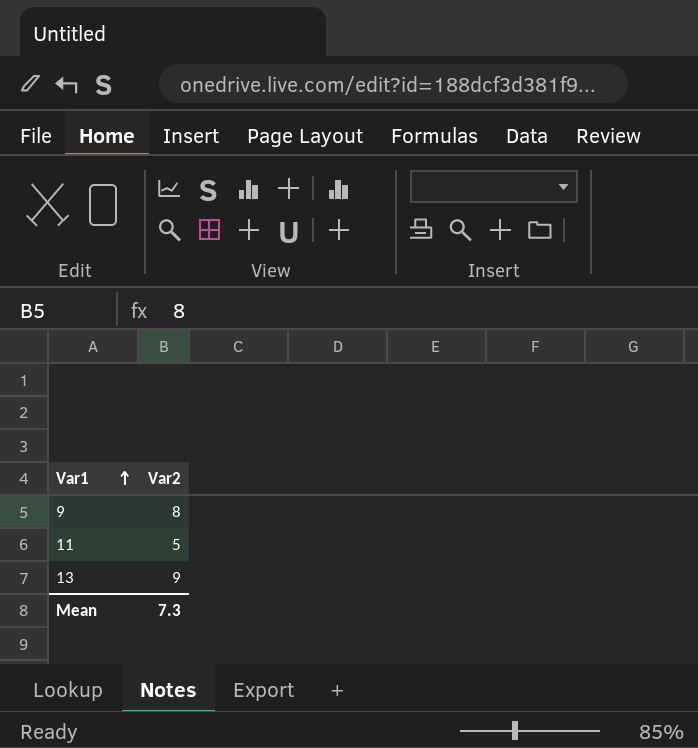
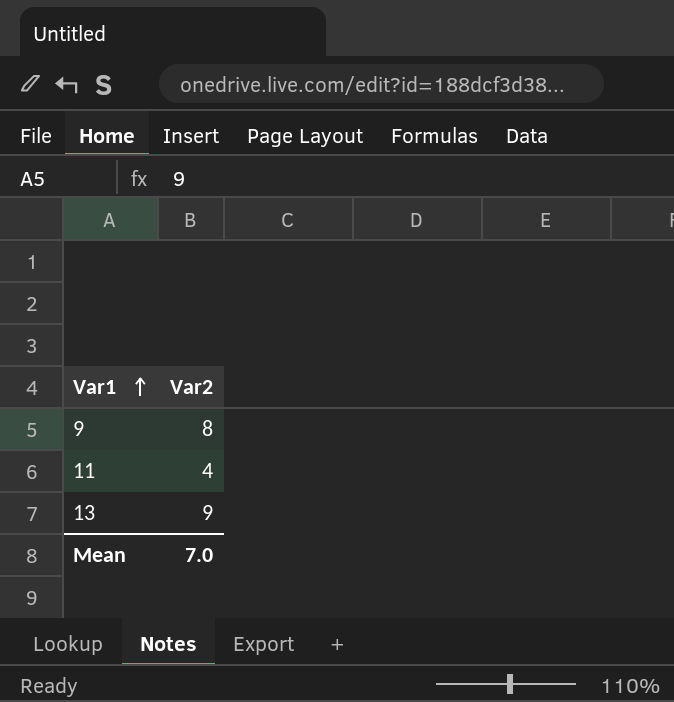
11 | Var2: 5 -> 4
Mean | Var2: 7.3 -> 7.0

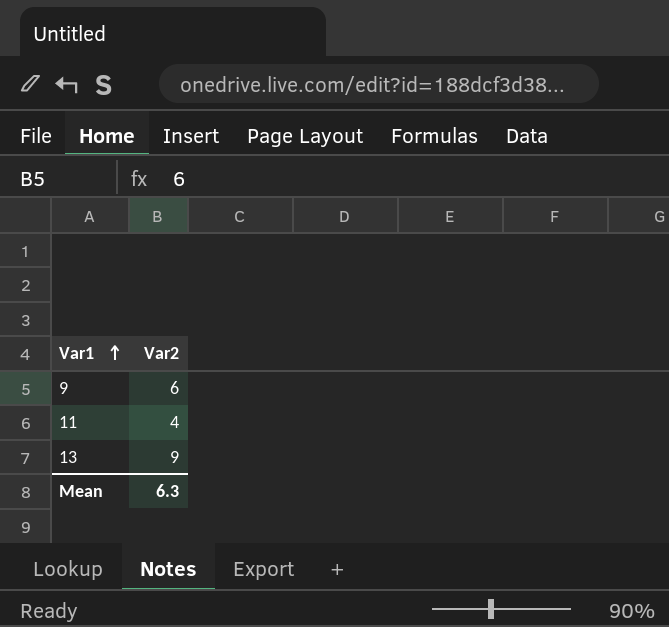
9 | Var2: 8 -> 6
Mean | Var2: 7.0 -> 6.3

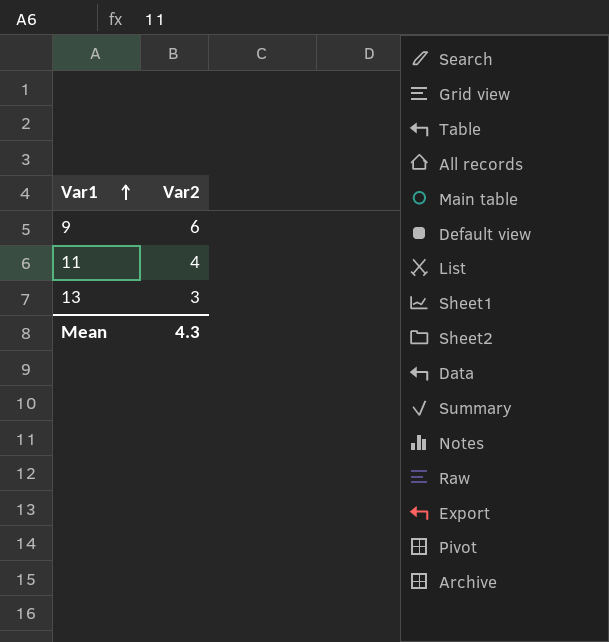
13 | Var2: 9 -> 3
Mean | Var2: 6.3 -> 4.3

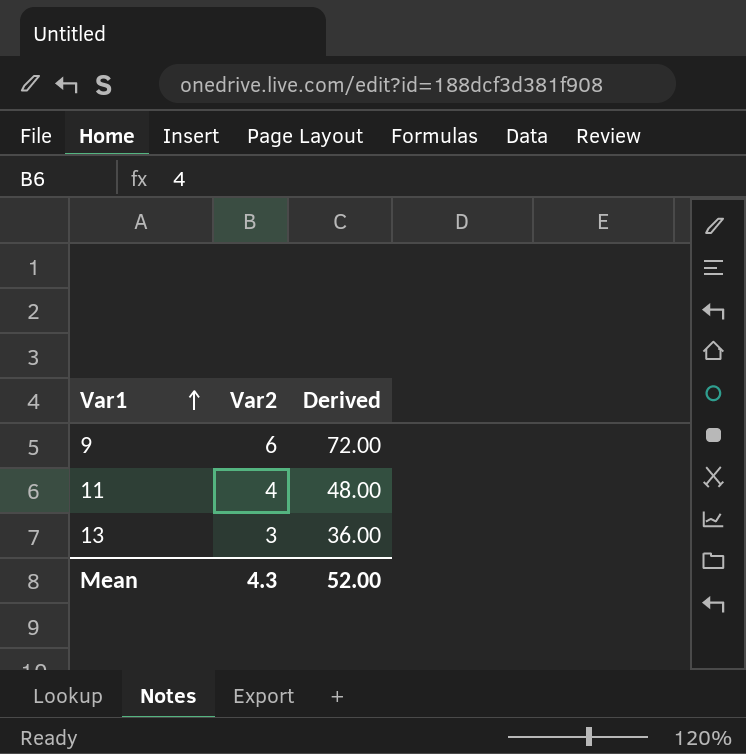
column Derived | formula: none -> [Var2] * 12

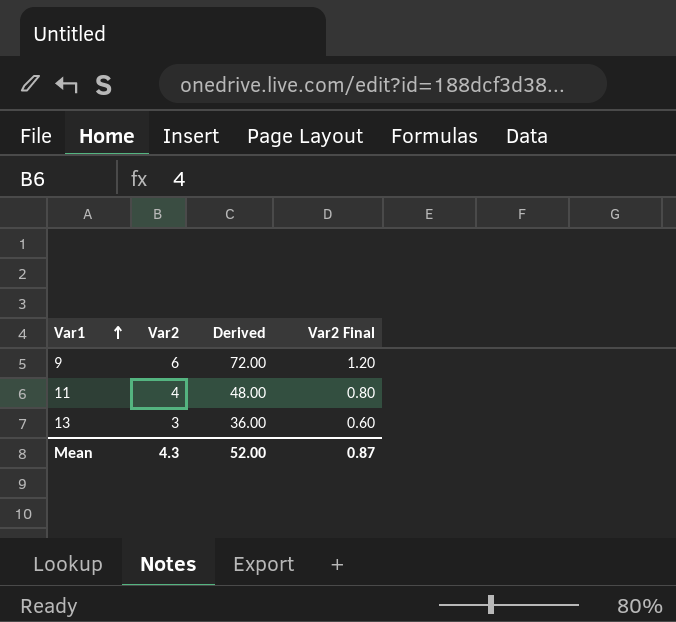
column Var2 Final | formula: none -> [Var2] * 0.2

